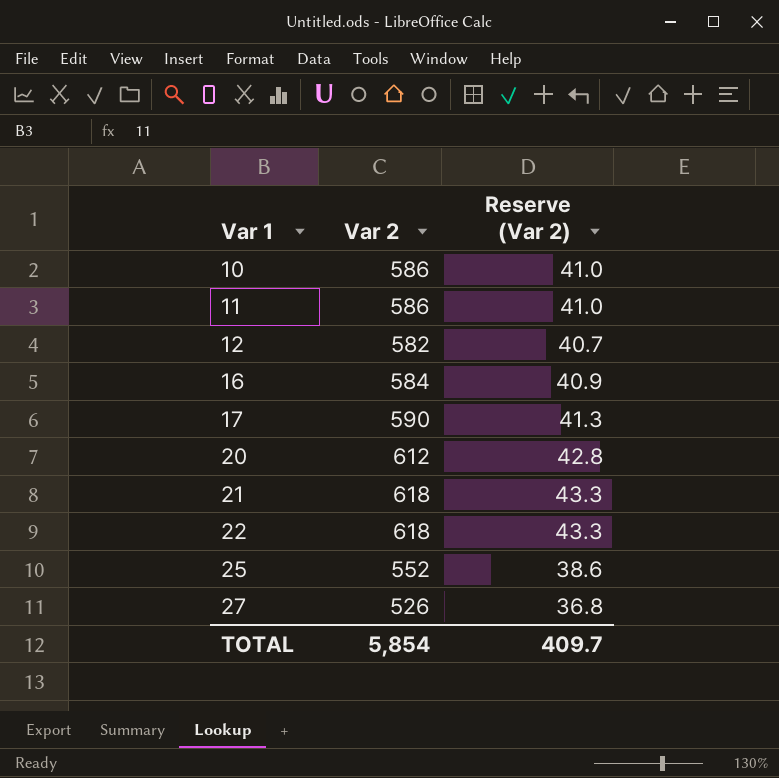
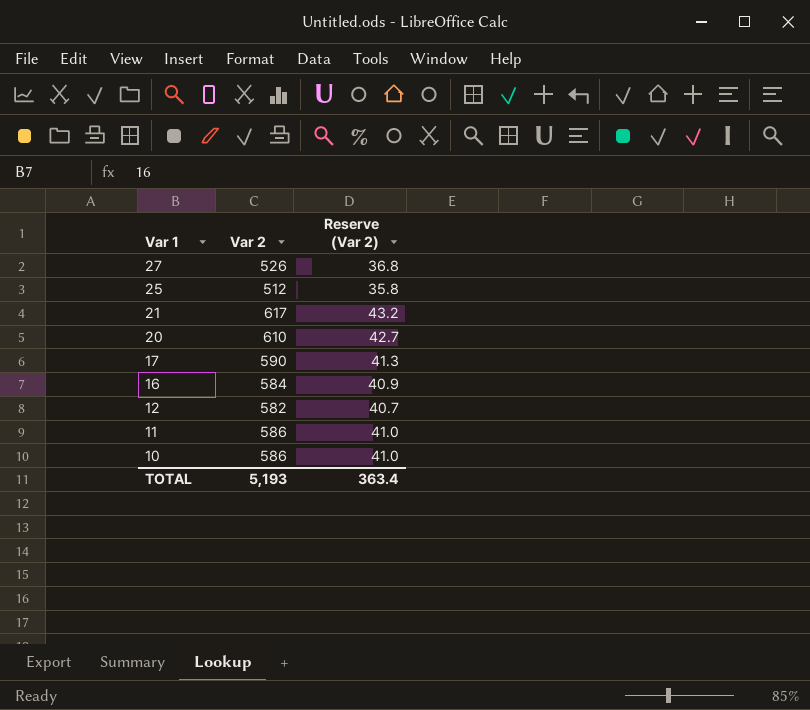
row order: Var 1 ascending -> Var 1 descending
row 22: 618 | 43.3 -> none
25 | Var 2: 552 -> 512
25 | Reserve (Var 2): 38.6 -> 35.8
21 | Var 2: 618 -> 617
21 | Reserve (Var 2): 43.3 -> 43.2
20 | Var 2: 612 -> 610
20 | Reserve (Var 2): 42.8 -> 42.7
TOTAL | Var 2: 5,854 -> 5,193
TOTAL | Reserve (Var 2): 409.7 -> 363.4

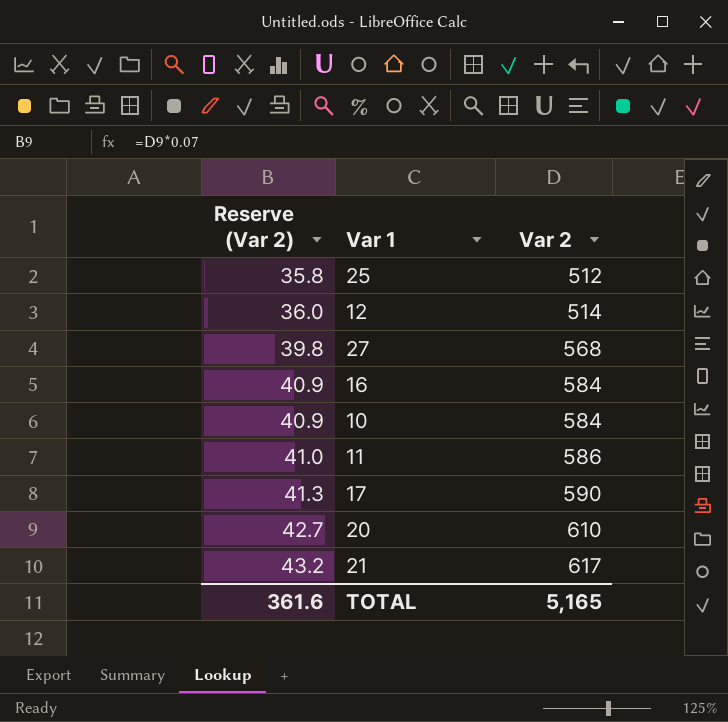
row order: Var 1 descending -> Reserve (Var 2) ascending
column Reserve (Var 2) | position: 3 -> 1
12 | Reserve (Var 2): 40.7 -> 36.0
12 | Var 2: 582 -> 514
27 | Reserve (Var 2): 36.8 -> 39.8
27 | Var 2: 526 -> 568
10 | Reserve (Var 2): 41.0 -> 40.9
10 | Var 2: 586 -> 584
TOTAL | Reserve (Var 2): 363.4 -> 361.6
TOTAL | Var 2: 5,193 -> 5,165

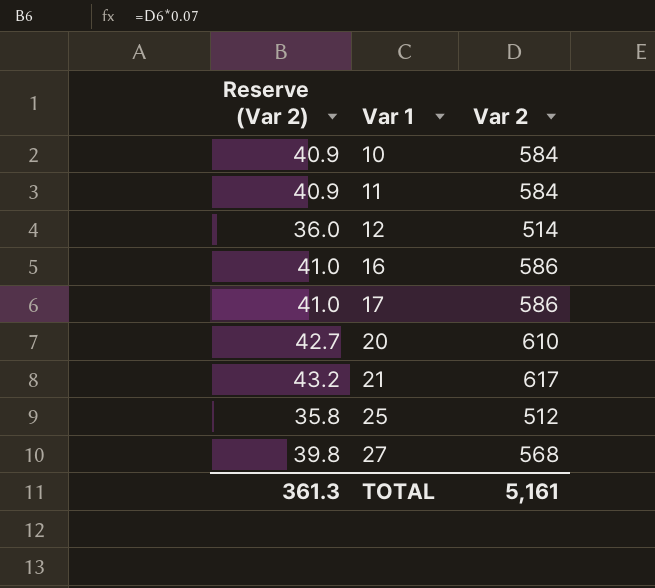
row order: Reserve (Var 2) ascending -> Var 1 ascending
11 | Reserve (Var 2): 41.0 -> 40.9
11 | Var 2: 586 -> 584
16 | Reserve (Var 2): 40.9 -> 41.0
16 | Var 2: 584 -> 586
17 | Reserve (Var 2): 41.3 -> 41.0
17 | Var 2: 590 -> 586
TOTAL | Reserve (Var 2): 361.6 -> 361.3
TOTAL | Var 2: 5,165 -> 5,161

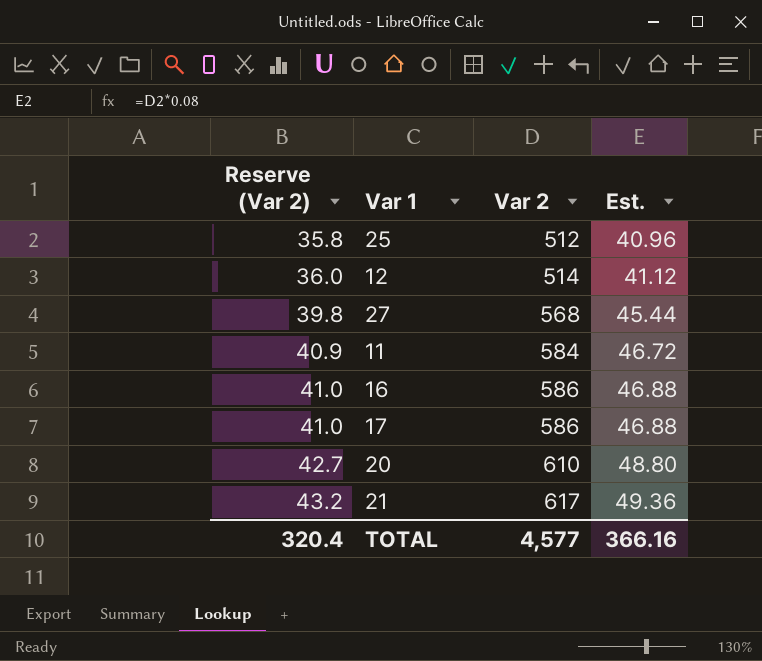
row order: Var 1 ascending -> Reserve (Var 2) ascending
column Est. | formula: none -> [Var 2] * 0.08
row 10: 40.9 | 584 -> none
TOTAL | Reserve (Var 2): 361.3 -> 320.4
TOTAL | Var 2: 5,161 -> 4,577

